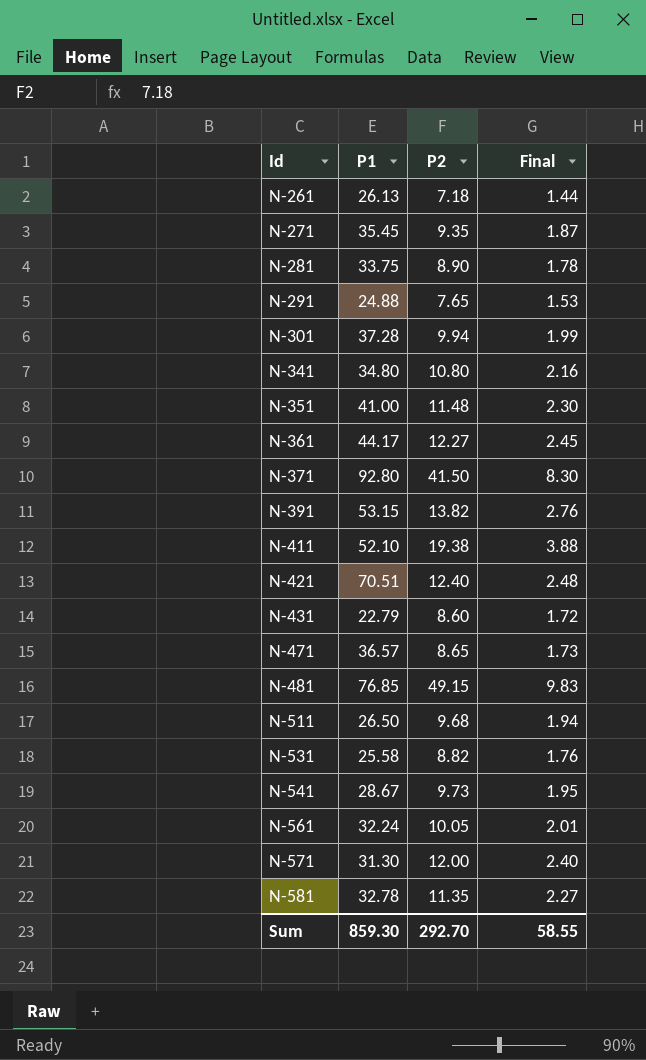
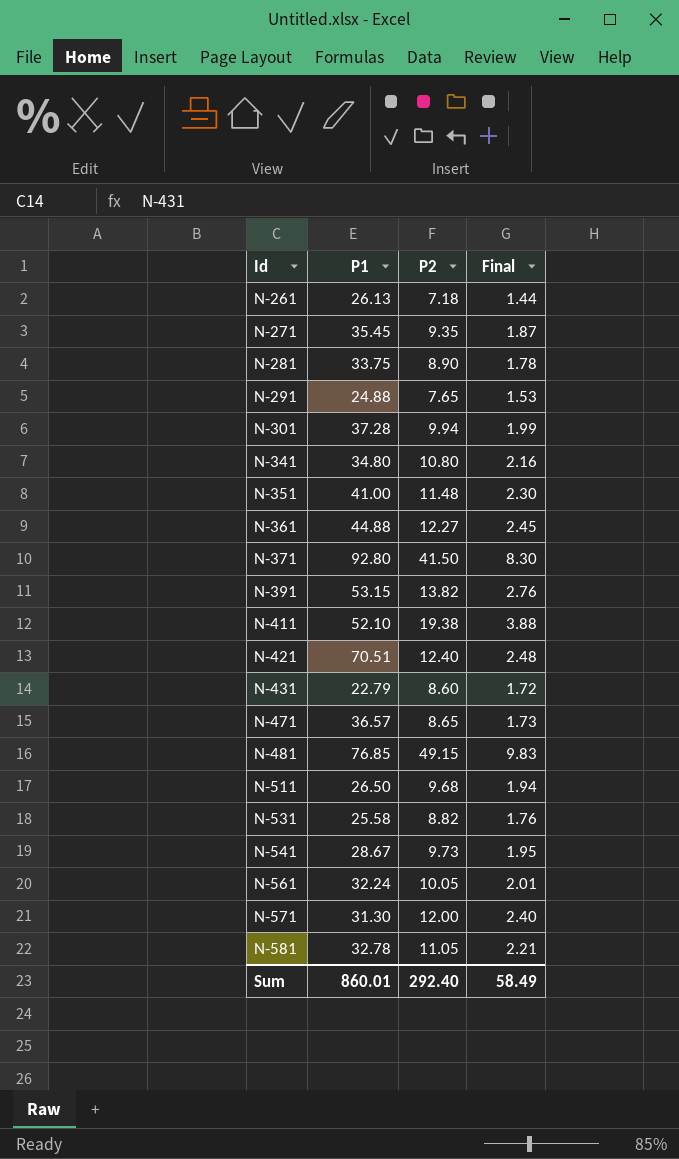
N-361 | P1: 44.17 -> 44.88
N-581 | P2: 11.35 -> 11.05
N-581 | Final: 2.27 -> 2.21
Sum | P1: 859.30 -> 860.01
Sum | P2: 292.70 -> 292.40
Sum | Final: 58.55 -> 58.49

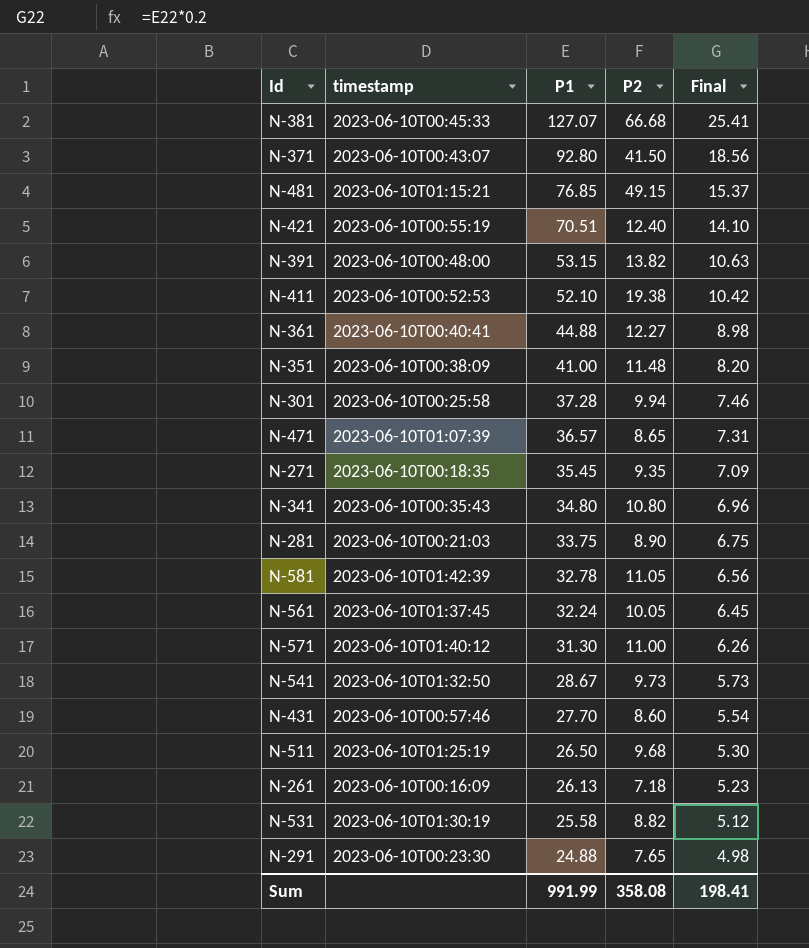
row order: Id ascending -> P1 descending
column timestamp | position: none -> 2
column Final | formula: [P2] * 0.2 -> [P1] * 0.2
row N-381: none -> 2023-06-10T00:45:33 | 127.07 | 66.68 | 25.41
N-571 | P2: 12.00 -> 11.00
N-431 | P1: 22.79 -> 27.70
Sum | P1: 860.01 -> 991.99
Sum | P2: 292.40 -> 358.08
Sum | Final: 58.49 -> 198.41

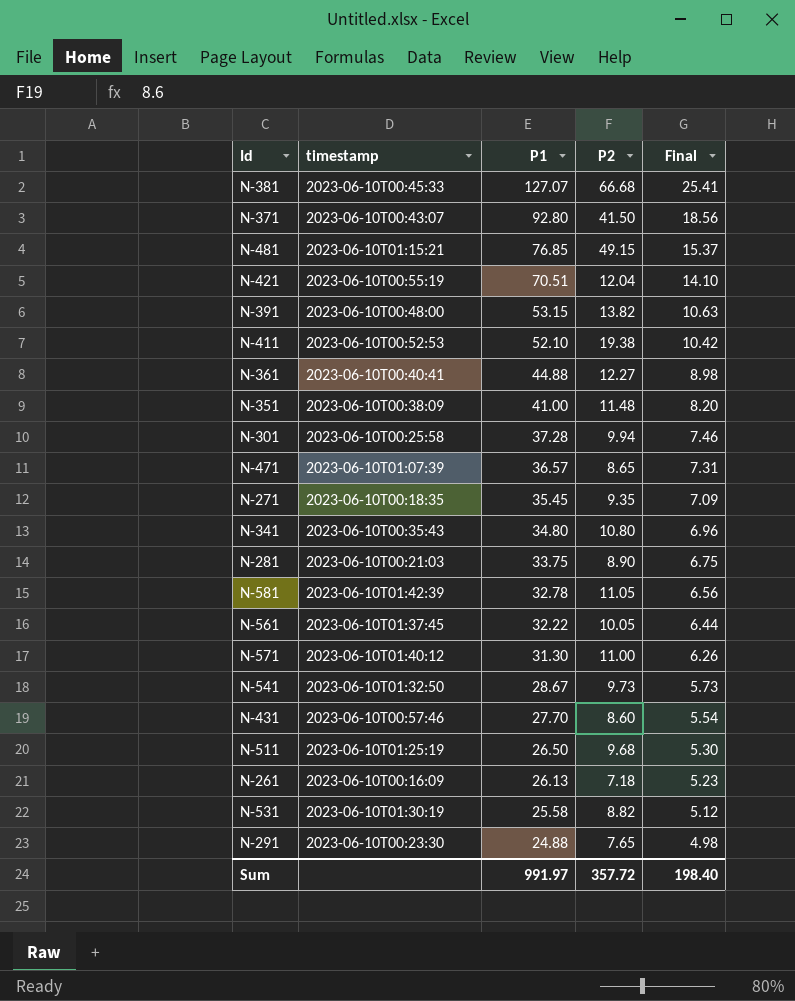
N-421 | P2: 12.40 -> 12.04
N-561 | P1: 32.24 -> 32.22
N-561 | Final: 6.45 -> 6.44
Sum | P1: 991.99 -> 991.97
Sum | P2: 358.08 -> 357.72
Sum | Final: 198.41 -> 198.40

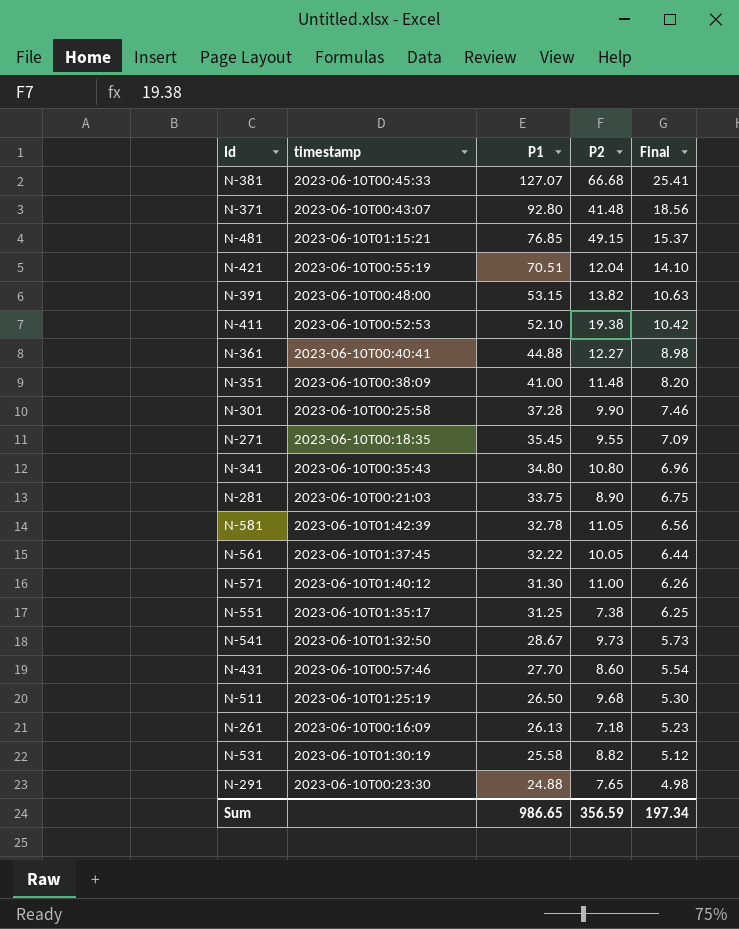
row N-471: 2023-06-10T01:07:39 | 36.57 | 8.65 | 7.31 -> none
N-371 | P2: 41.50 -> 41.48
N-301 | P2: 9.94 -> 9.90
N-271 | P2: 9.35 -> 9.55
row N-551: none -> 2023-06-10T01:35:17 | 31.25 | 7.38 | 6.25
Sum | P1: 991.97 -> 986.65
Sum | P2: 357.72 -> 356.59
Sum | Final: 198.40 -> 197.34

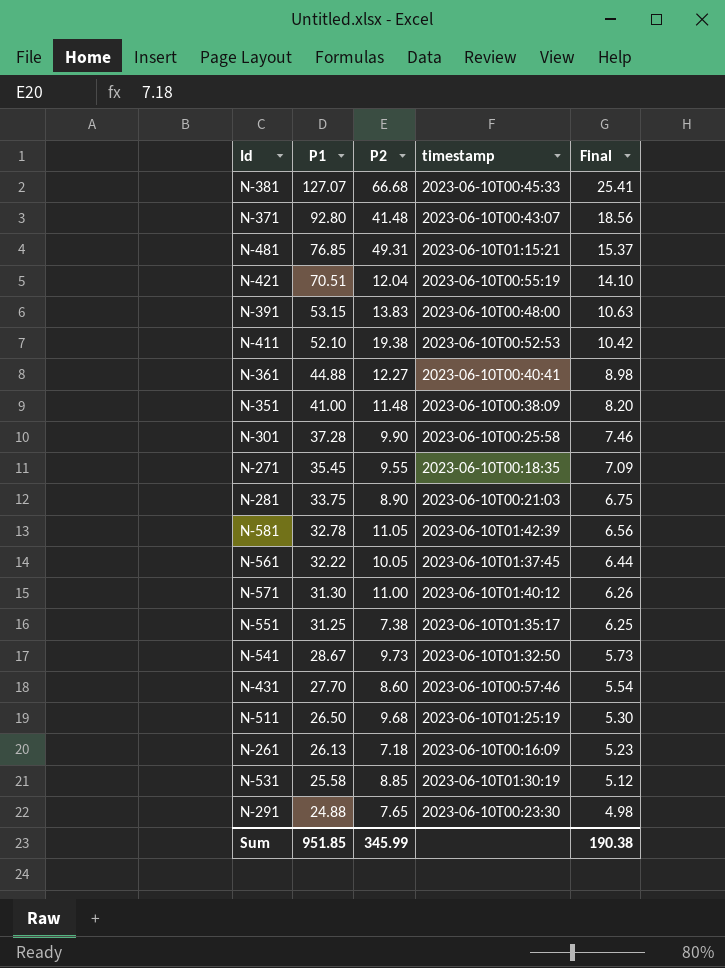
column timestamp | position: 2 -> 4
row N-341: 2023-06-10T00:35:43 | 34.80 | 10.80 | 6.96 -> none
N-481 | P2: 49.15 -> 49.31
N-391 | P2: 13.82 -> 13.83
N-531 | P2: 8.82 -> 8.85
Sum | P1: 986.65 -> 951.85
Sum | P2: 356.59 -> 345.99
Sum | Final: 197.34 -> 190.38

